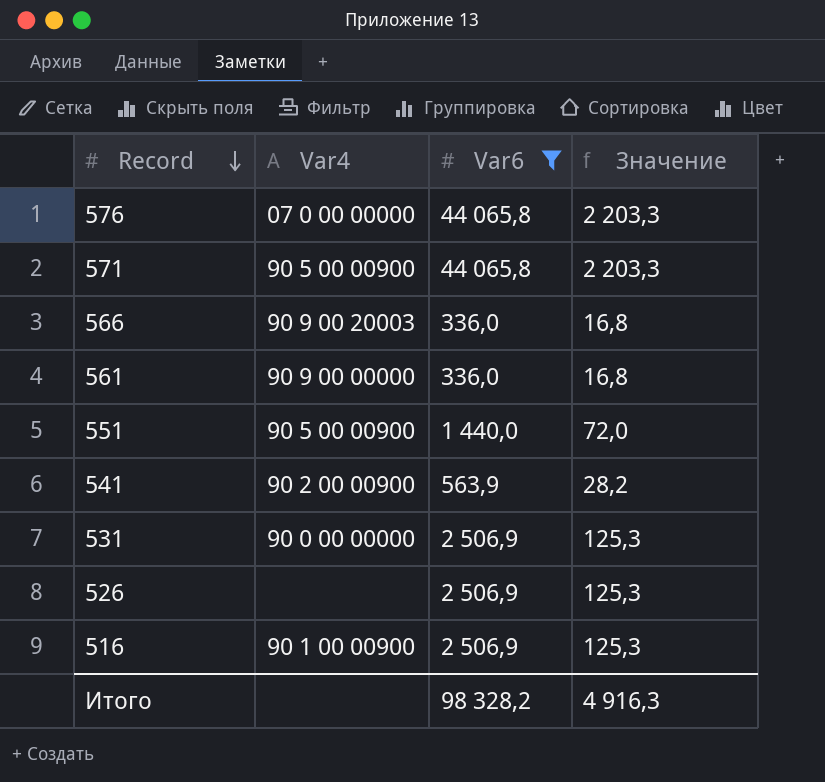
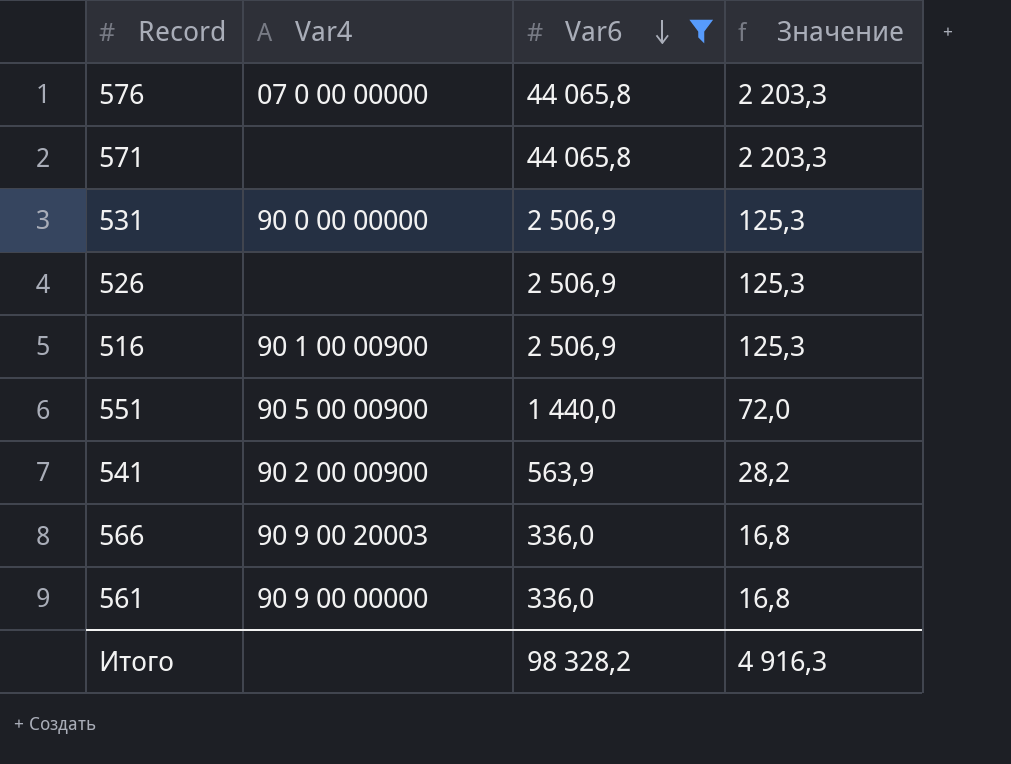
row order: Record descending -> Var6 descending
571 | Var4: 90 5 00 00900 -> none

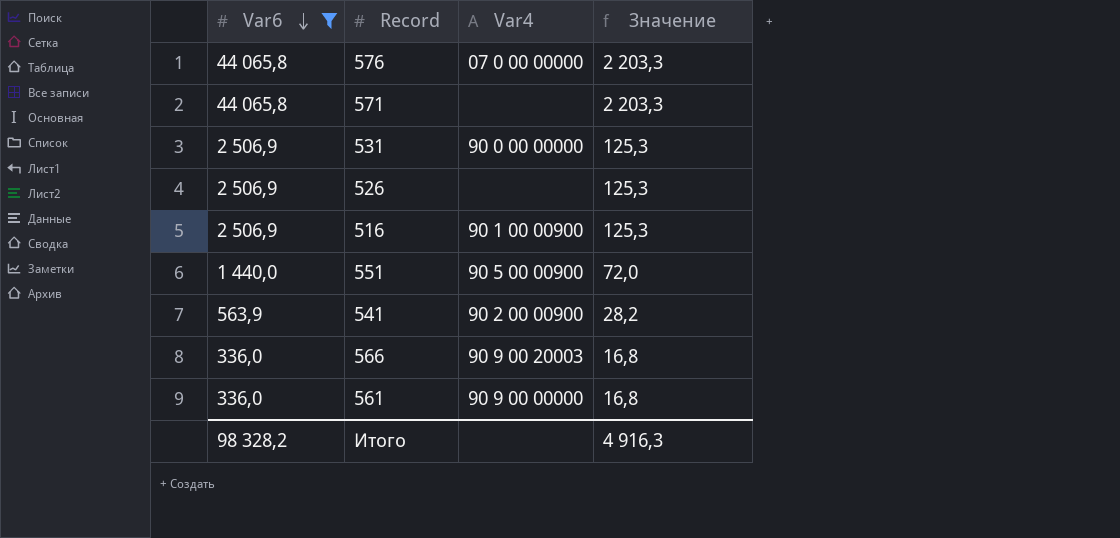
column Var6 | position: 3 -> 1

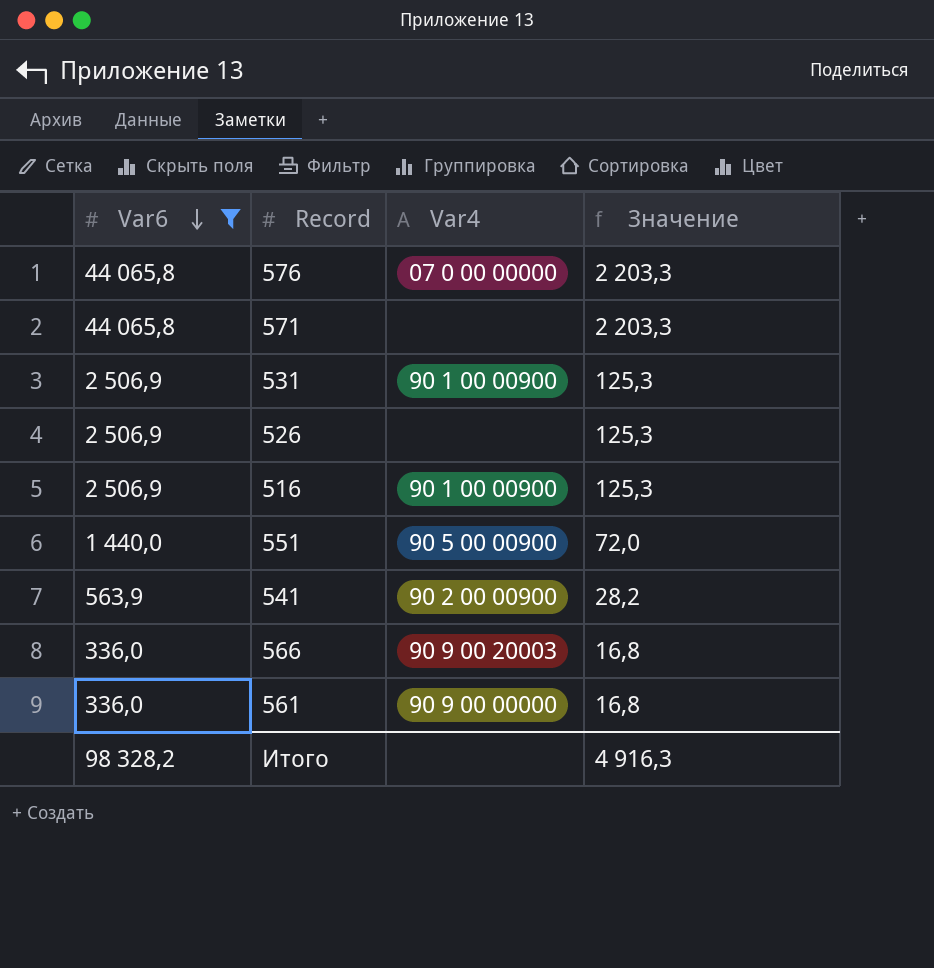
531 | Var4: 90 0 00 00000 -> 90 1 00 00900

